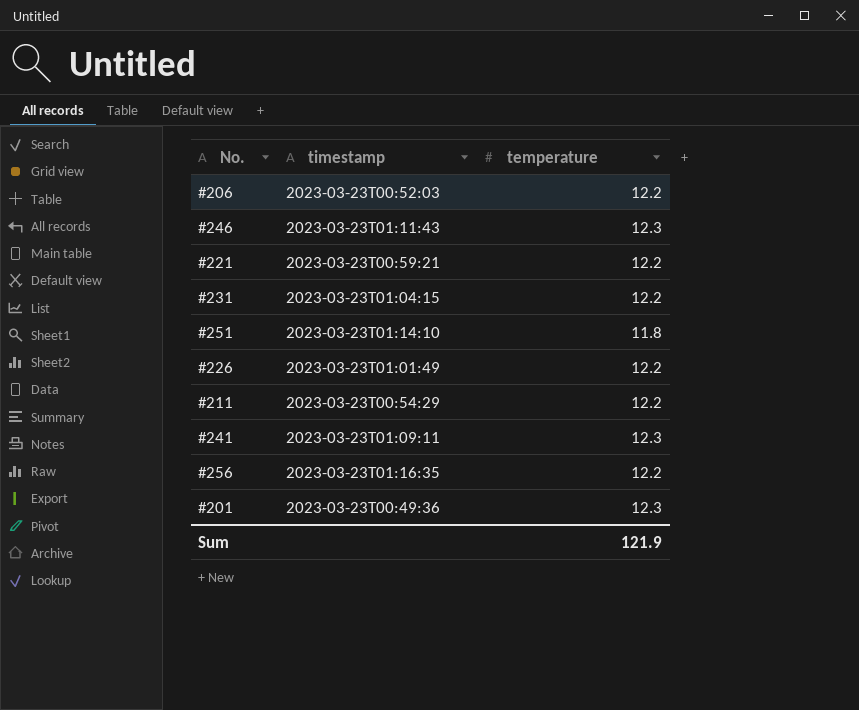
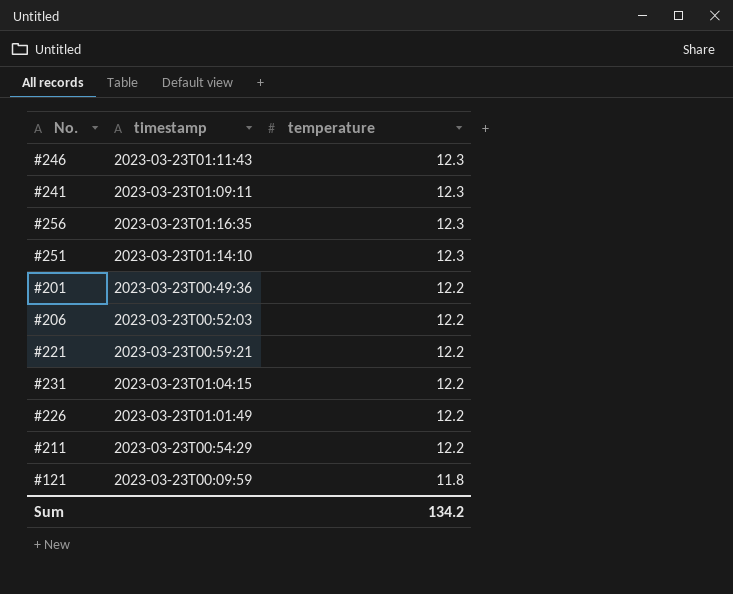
row order: none -> temperature descending
#256 | temperature: 12.2 -> 12.3
#251 | temperature: 11.8 -> 12.3
#201 | temperature: 12.3 -> 12.2
row #121: none -> 2023-03-23T00:09:59 | 11.8
Sum | temperature: 121.9 -> 134.2

